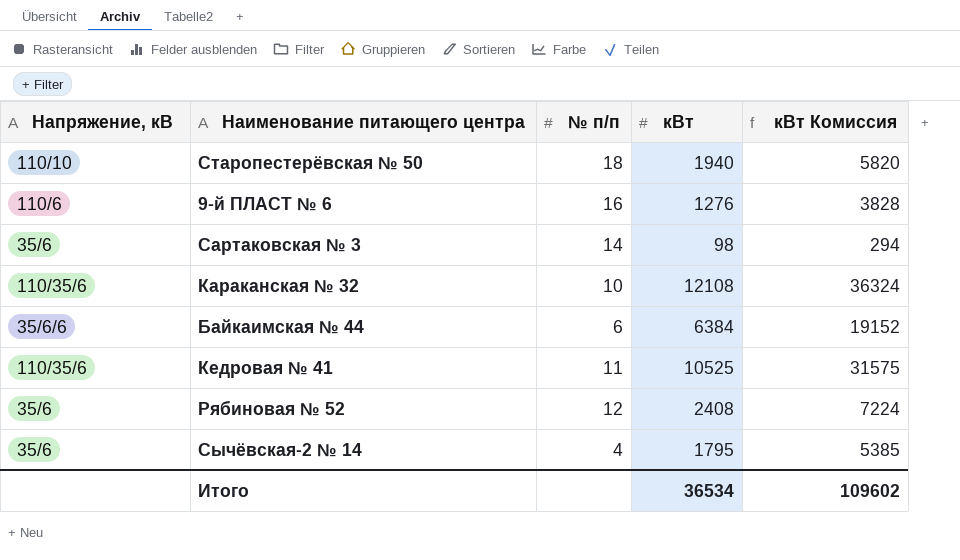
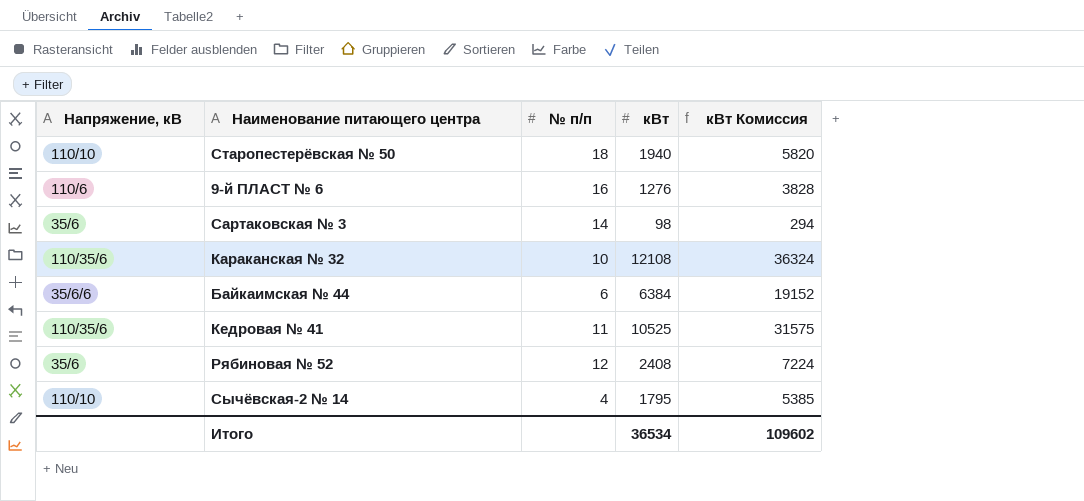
Сычёвская-2 № 14 | Напряжение, кВ: 35/6 -> 110/10

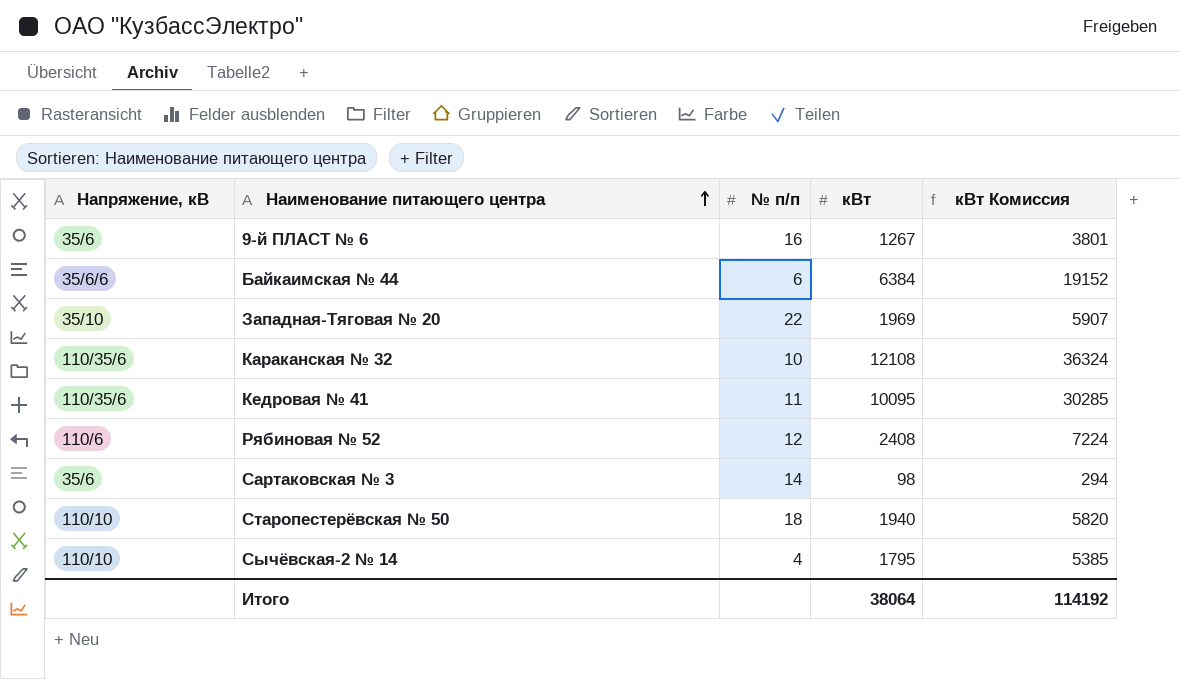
row order: none -> Наименование питающего центра ascending
9-й ПЛАСТ № 6 | Напряжение, кВ: 110/6 -> 35/6
9-й ПЛАСТ № 6 | кВт: 1276 -> 1267
9-й ПЛАСТ № 6 | кВт Комиссия: 3828 -> 3801
row Западная-Тяговая № 20: none -> 35/10 | 22 | 1969 | 5907
Кедровая № 41 | кВт: 10525 -> 10095
Кедровая № 41 | кВт Комиссия: 31575 -> 30285
Рябиновая № 52 | Напряжение, кВ: 35/6 -> 110/6
Итого | кВт: 36534 -> 38064
Итого | кВт Комиссия: 109602 -> 114192

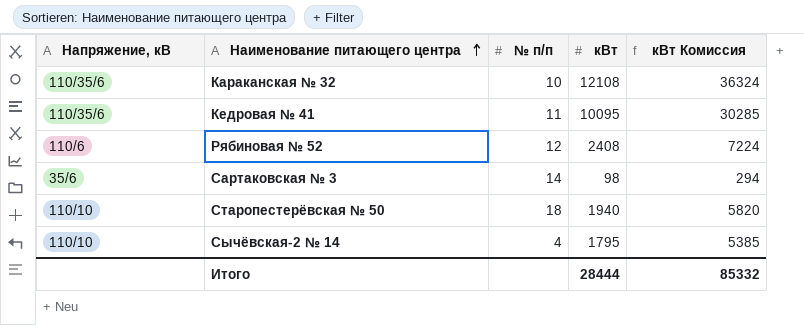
row 9-й ПЛАСТ № 6: 35/6 | 16 | 1267 | 3801 -> none
row Байкаимская № 44: 35/6/6 | 6 | 6384 | 19152 -> none
row Западная-Тяговая № 20: 35/10 | 22 | 1969 | 5907 -> none
Итого | кВт: 38064 -> 28444
Итого | кВт Комиссия: 114192 -> 85332

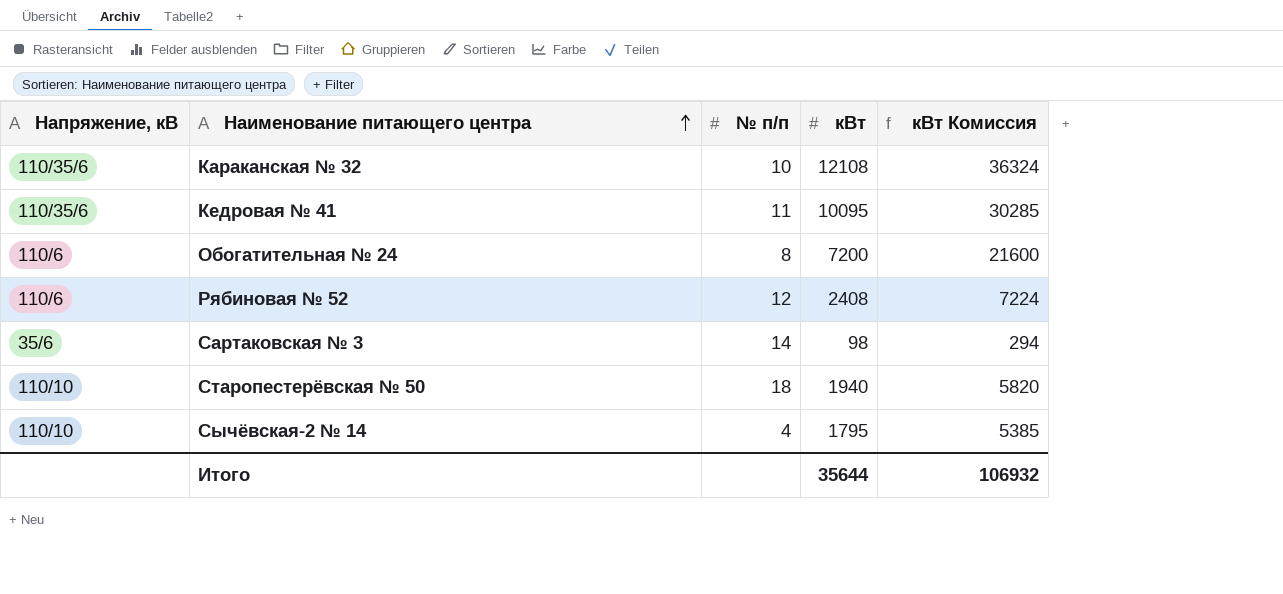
row Обогатительная № 24: none -> 110/6 | 8 | 7200 | 21600
Итого | кВт: 28444 -> 35644
Итого | кВт Комиссия: 85332 -> 106932

